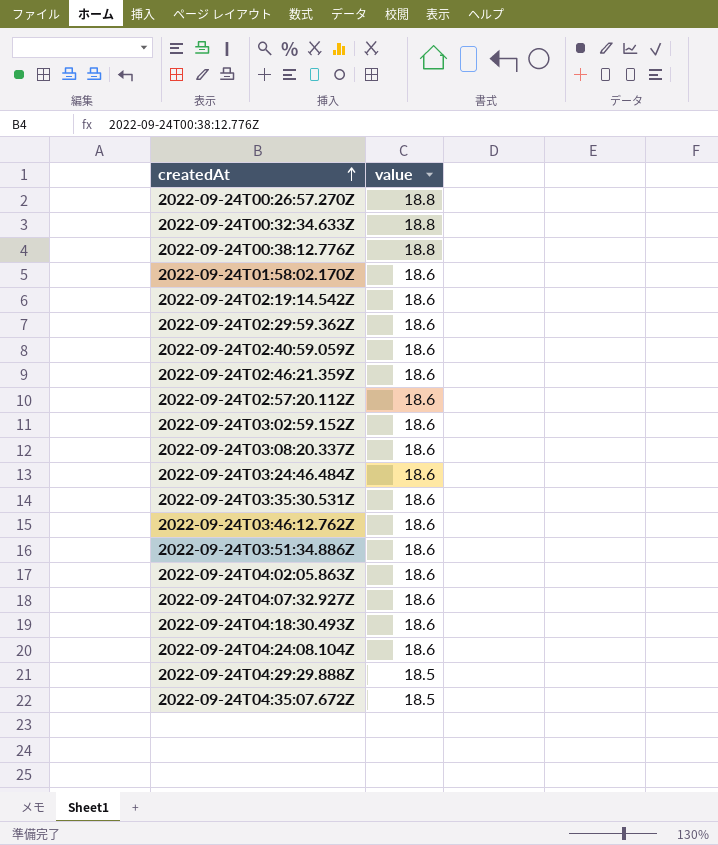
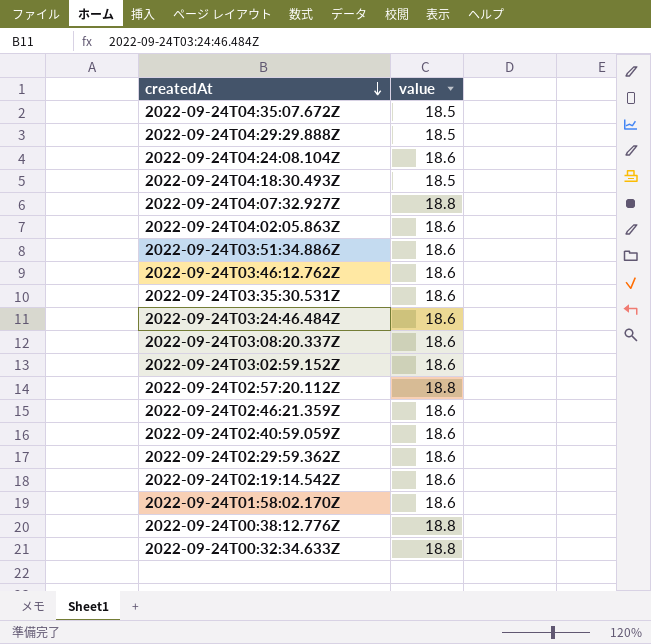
row order: createdAt ascending -> createdAt descending
row 2022-09-24T00:26:57.270Z: 18.8 -> none
2022-09-24T04:18:30.493Z | value: 18.6 -> 18.5
2022-09-24T04:07:32.927Z | value: 18.6 -> 18.8
2022-09-24T02:57:20.112Z | value: 18.6 -> 18.8

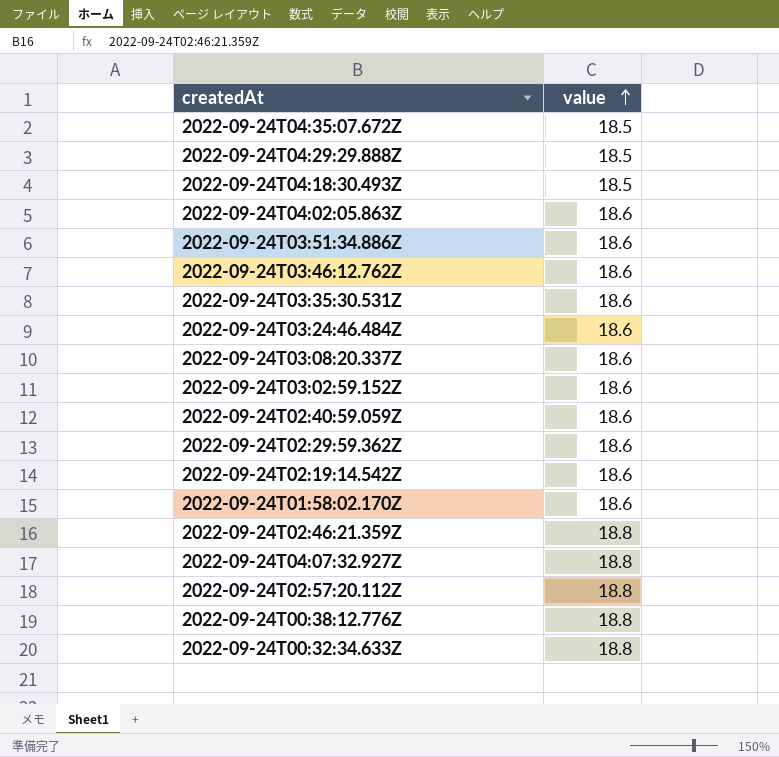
row order: createdAt descending -> value ascending
row 2022-09-24T04:24:08.104Z: 18.6 -> none
2022-09-24T02:46:21.359Z | value: 18.6 -> 18.8

